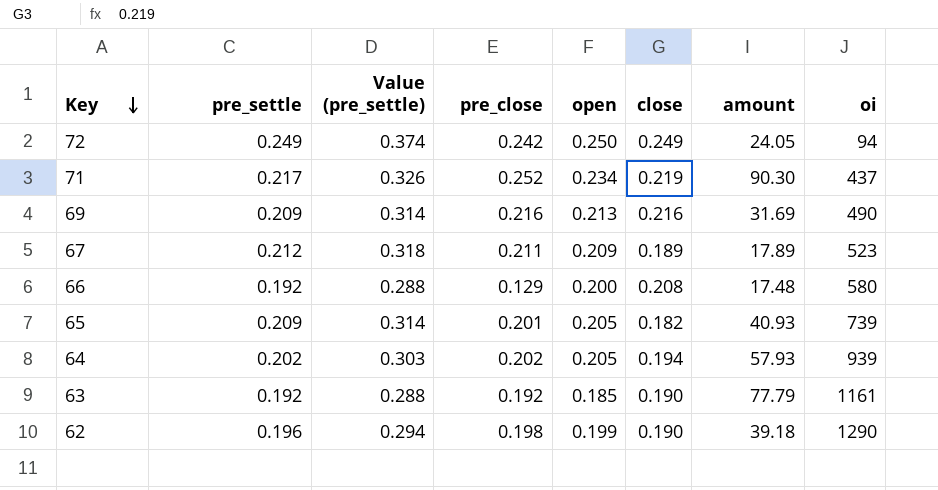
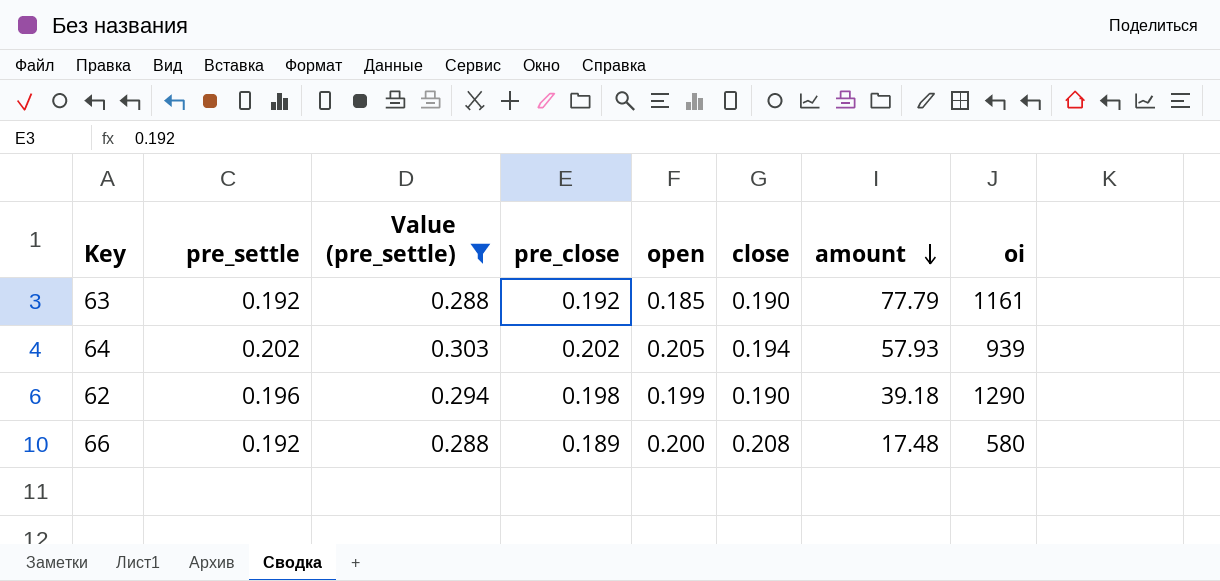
filter: none -> Value (pre_settle) <= 0.303
row order: Key descending -> amount descending
66 | pre_close: 0.129 -> 0.189

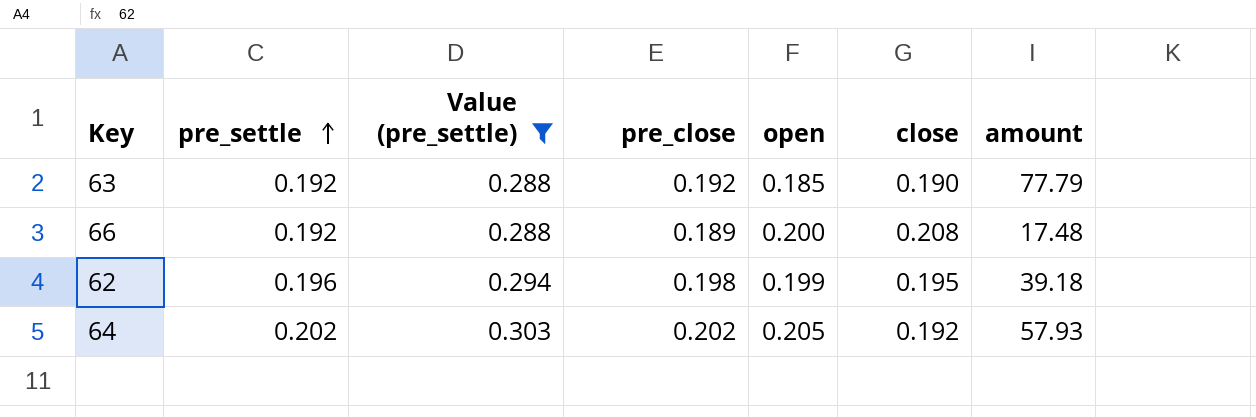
row order: amount descending -> pre_settle ascending
column oi | position: 8 -> none
62 | close: 0.190 -> 0.195
64 | close: 0.194 -> 0.192

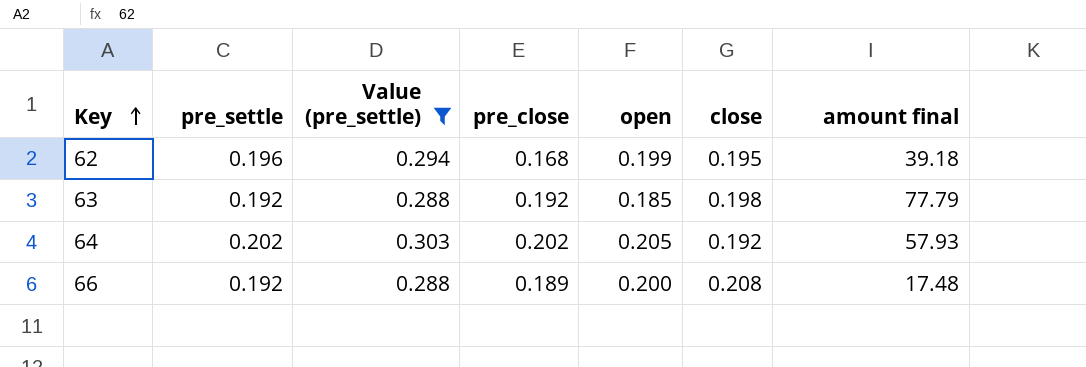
row order: pre_settle ascending -> Key ascending
column name: amount -> amount final
62 | pre_close: 0.198 -> 0.168
63 | close: 0.190 -> 0.198

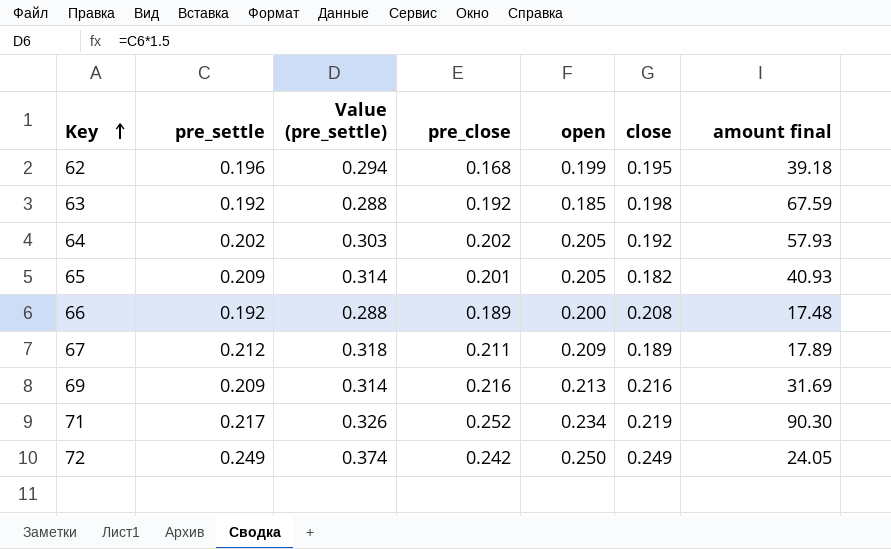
filter: Value (pre_settle) <= 0.303 -> none
63 | amount final: 77.79 -> 67.59

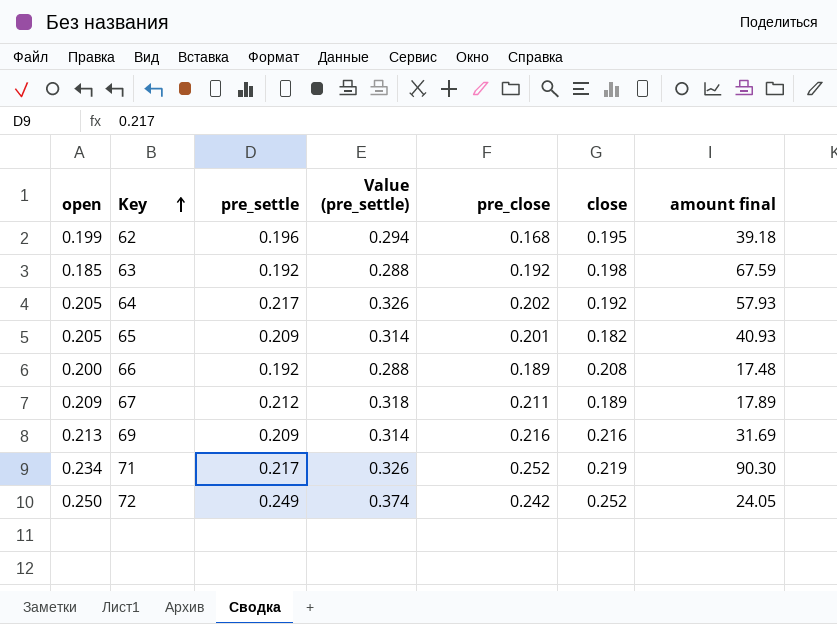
column open | position: 5 -> 1
64 | pre_settle: 0.202 -> 0.217
64 | Value (pre_settle): 0.303 -> 0.326
72 | close: 0.249 -> 0.252

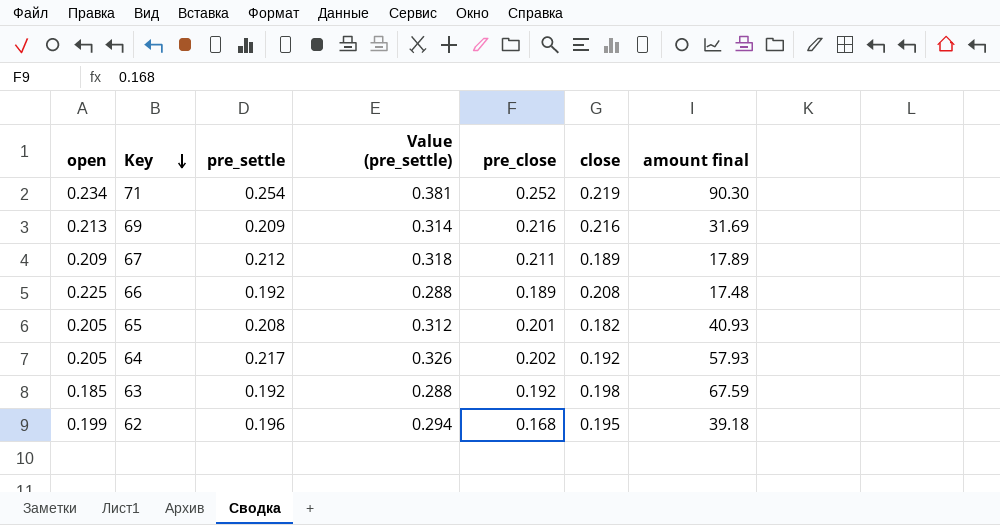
row order: Key ascending -> Key descending
row 72: 0.250 | 0.249 | 0.374 | 0.242 | 0.252 | 24.05 -> none
71 | pre_settle: 0.217 -> 0.254
71 | Value (pre_settle): 0.326 -> 0.381
66 | open: 0.200 -> 0.225
65 | pre_settle: 0.209 -> 0.208
65 | Value (pre_settle): 0.314 -> 0.312

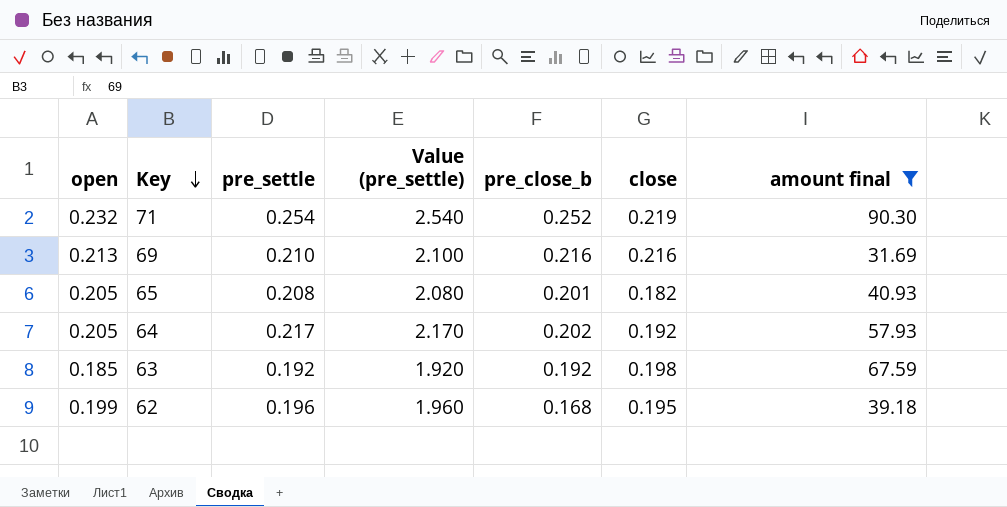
filter: none -> amount final >= 31.69
column Value (pre_settle) | formula: [pre_settle] * 1.5 -> [pre_settle] * 10
column name: pre_close -> pre_close_b
71 | open: 0.234 -> 0.232
69 | pre_settle: 0.209 -> 0.210

